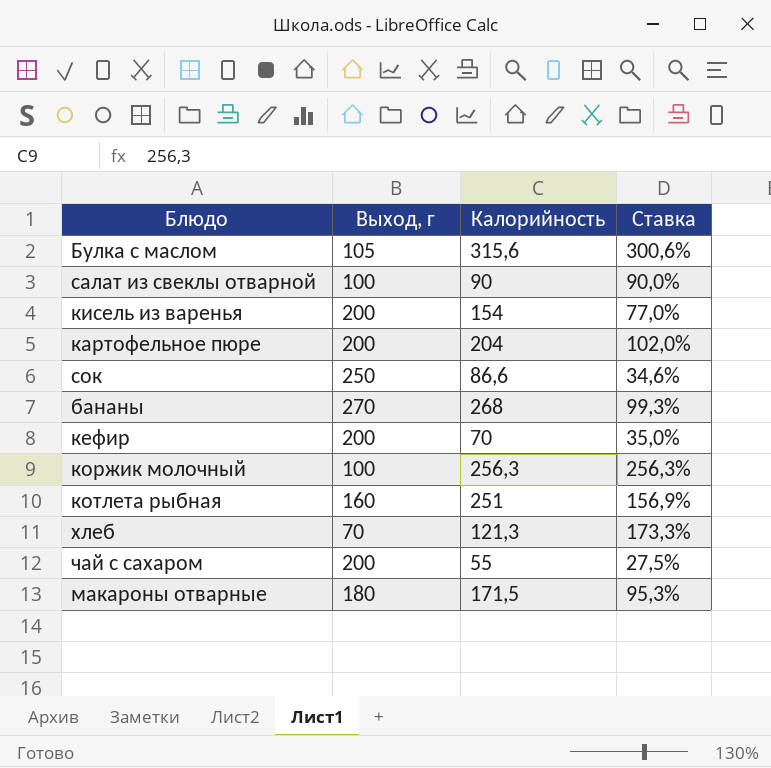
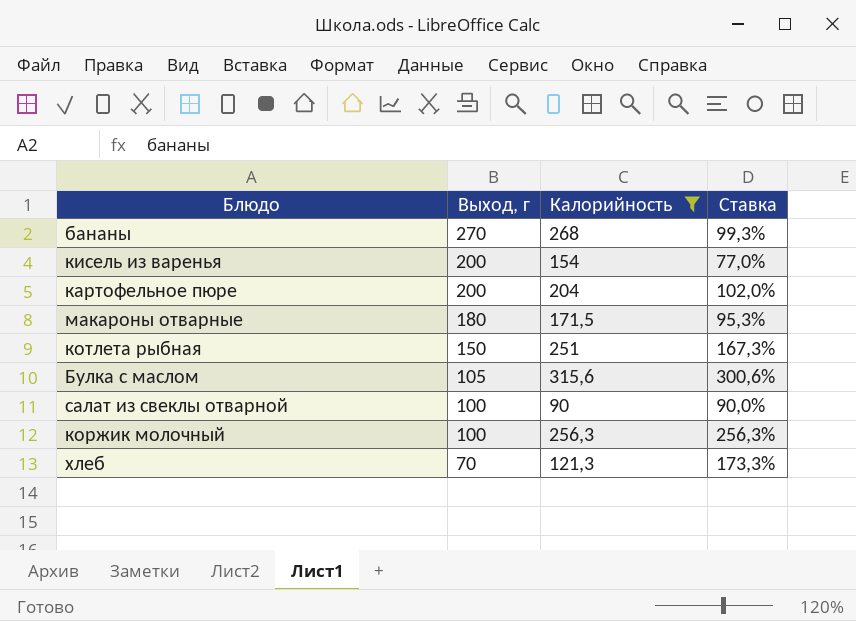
filter: none -> Калорийность >= 90
row order: none -> Выход, г descending
котлета рыбная | Выход, г: 160 -> 150
котлета рыбная | Ставка: 156,9% -> 167,3%

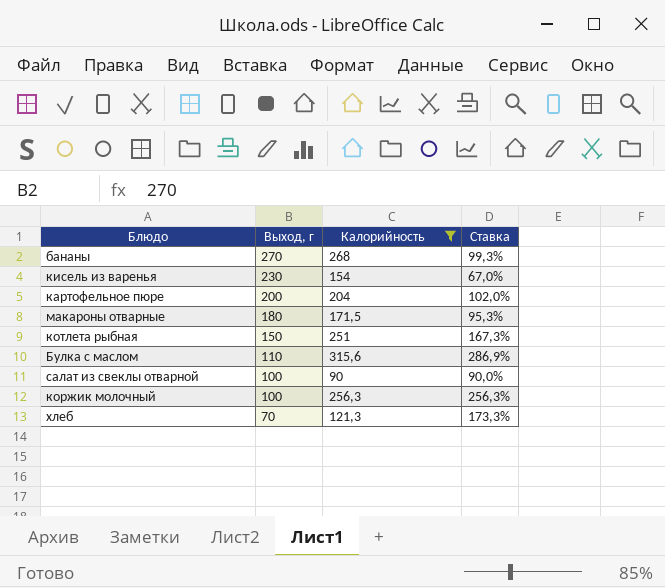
кисель из варенья | Выход, г: 200 -> 230
кисель из варенья | Ставка: 77,0% -> 67,0%
Булка с маслом | Выход, г: 105 -> 110
Булка с маслом | Ставка: 300,6% -> 286,9%

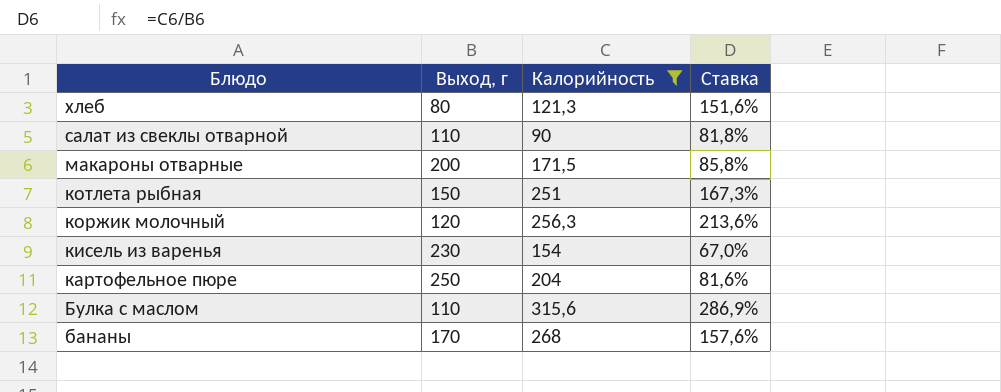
row order: Выход, г descending -> Блюдо descending
хлеб | Выход, г: 70 -> 80
хлеб | Ставка: 173,3% -> 151,6%
салат из свеклы отварной | Выход, г: 100 -> 110
салат из свеклы отварной | Ставка: 90,0% -> 81,8%
макароны отварные | Выход, г: 180 -> 200
макароны отварные | Ставка: 95,3% -> 85,8%
коржик молочный | Выход, г: 100 -> 120
коржик молочный | Ставка: 256,3% -> 213,6%
картофельное пюре | Выход, г: 200 -> 250
картофельное пюре | Ставка: 102,0% -> 81,6%
бананы | Выход, г: 270 -> 170
бананы | Ставка: 99,3% -> 157,6%

